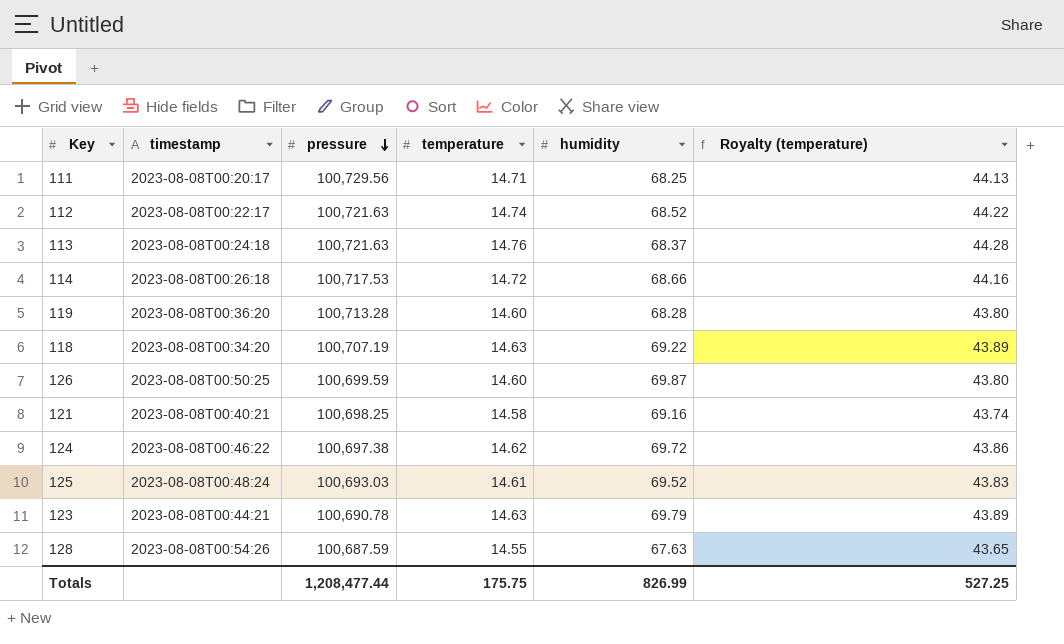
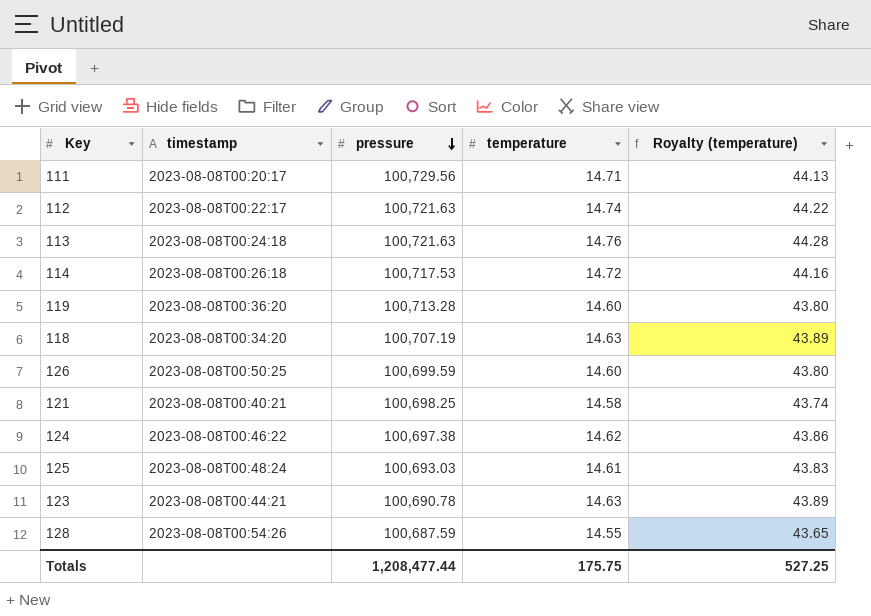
column humidity | position: 5 -> none

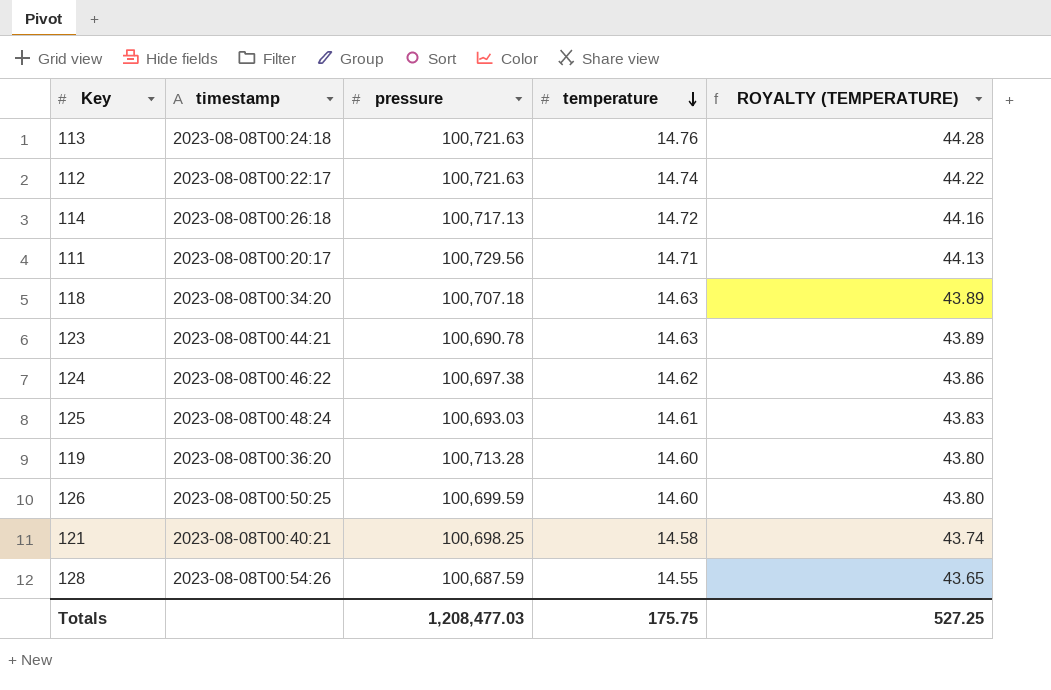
row order: pressure descending -> temperature descending
column name: Royalty (temperature) -> ROYALTY (TEMPERATURE)
114 | pressure: 100,717.53 -> 100,717.13
118 | pressure: 100,707.19 -> 100,707.18
Totals | pressure: 1,208,477.44 -> 1,208,477.03

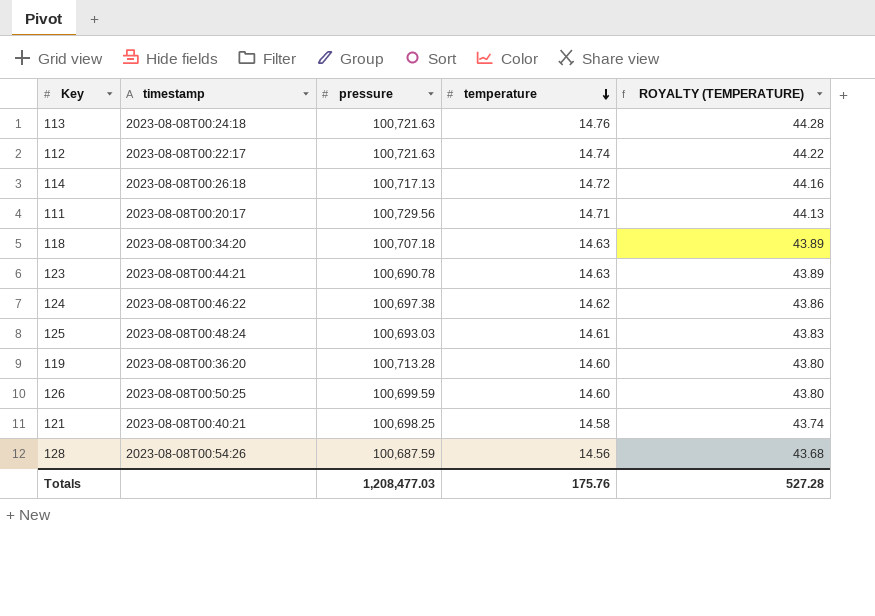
128 | temperature: 14.55 -> 14.56
128 | ROYALTY (TEMPERATURE): 43.65 -> 43.68
Totals | temperature: 175.75 -> 175.76
Totals | ROYALTY (TEMPERATURE): 527.25 -> 527.28

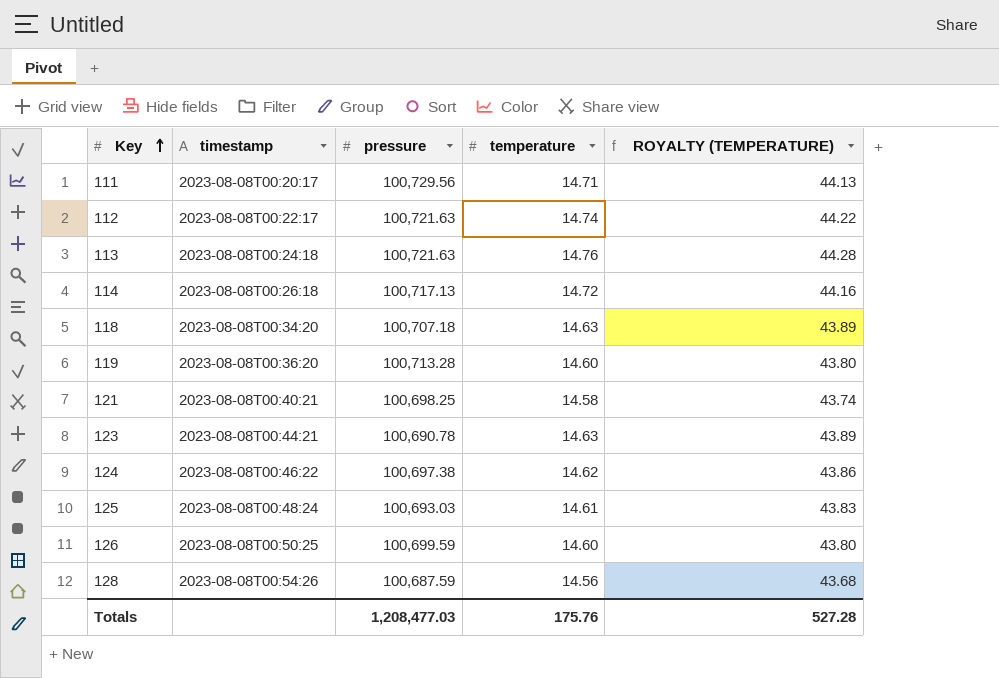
row order: temperature descending -> Key ascending

